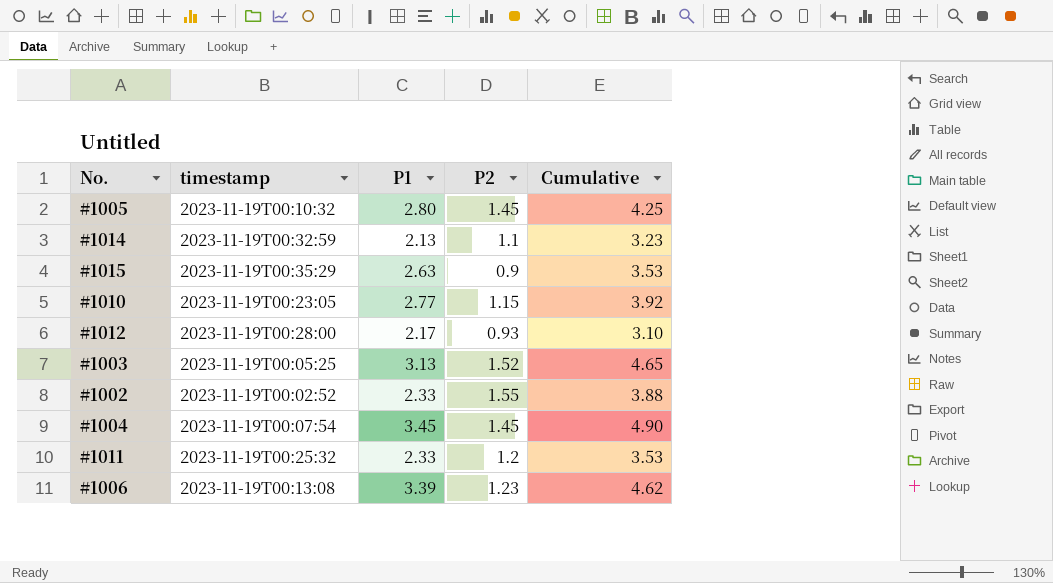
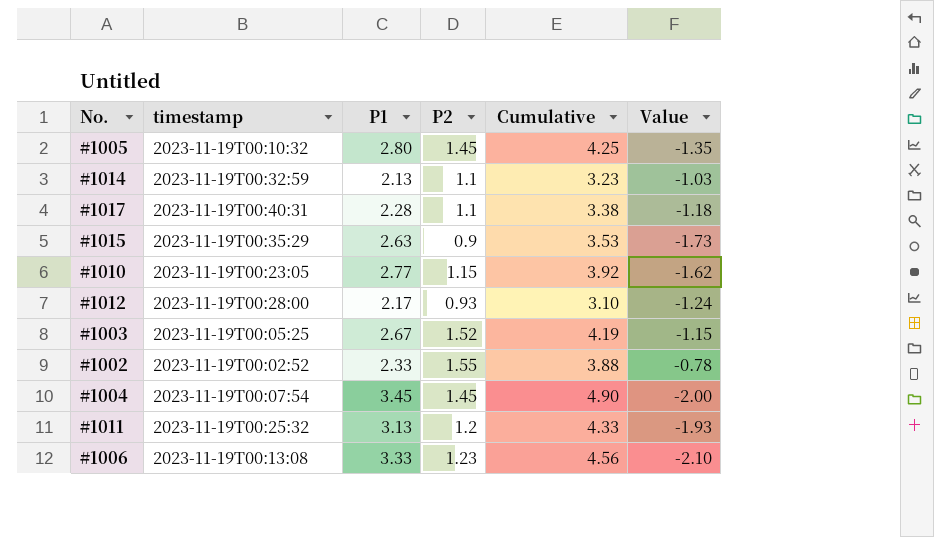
column Value | formula: none -> [P2] - [P1]
row #1017: none -> 2023-11-19T00:40:31 | 2.28 | 1.1 | 3.38 | -1.18
#1003 | P1: 3.13 -> 2.67
#1003 | Cumulative: 4.65 -> 4.19
#1011 | P1: 2.33 -> 3.13
#1011 | Cumulative: 3.53 -> 4.33
#1006 | P1: 3.39 -> 3.33
#1006 | Cumulative: 4.62 -> 4.56

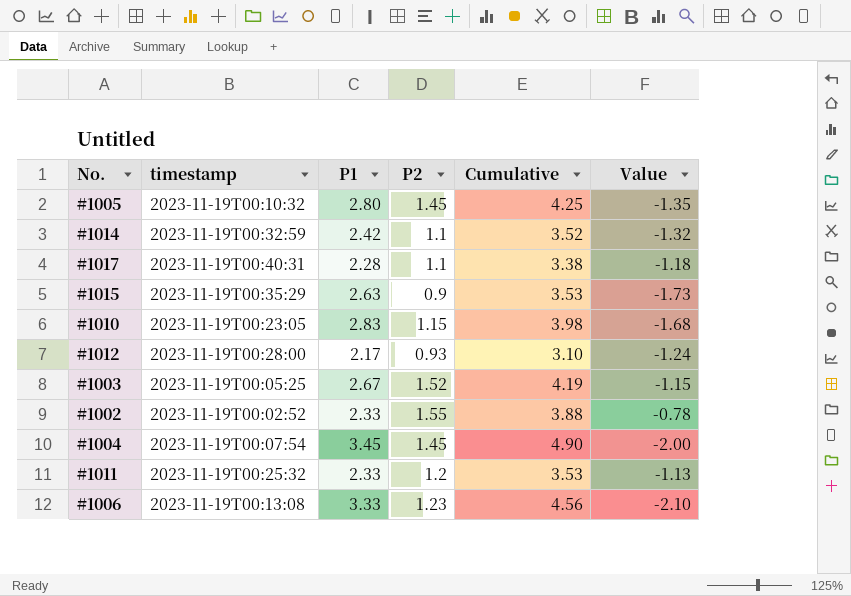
#1014 | P1: 2.13 -> 2.42
#1014 | Cumulative: 3.23 -> 3.52
#1014 | Value: -1.03 -> -1.32
#1010 | P1: 2.77 -> 2.83
#1010 | Cumulative: 3.92 -> 3.98
#1010 | Value: -1.62 -> -1.68
#1011 | P1: 3.13 -> 2.33
#1011 | Cumulative: 4.33 -> 3.53
#1011 | Value: -1.93 -> -1.13

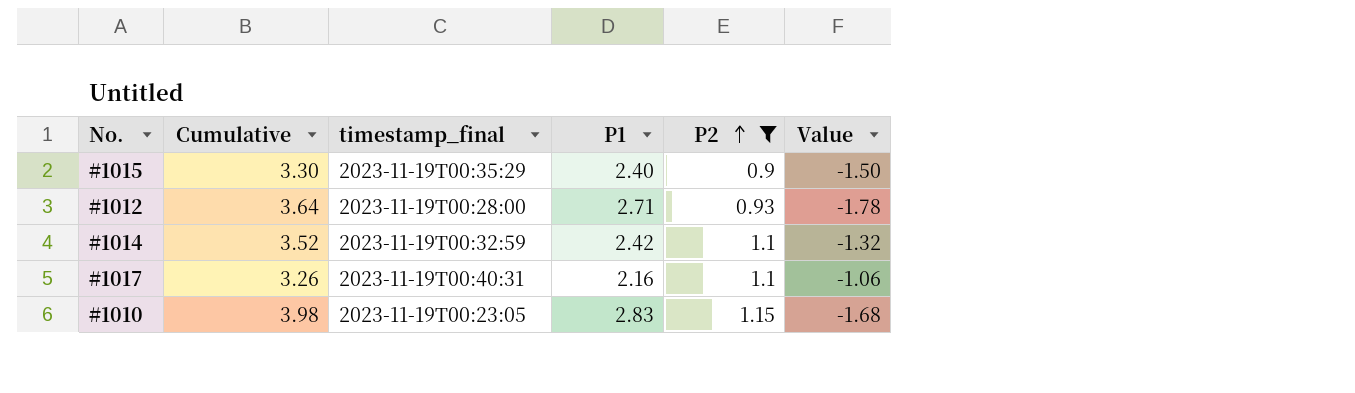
filter: none -> P2 <= 1.15
row order: none -> P2 ascending
column Cumulative | position: 5 -> 2
column name: timestamp -> timestamp_final
#1015 | Cumulative: 3.53 -> 3.30
#1015 | P1: 2.63 -> 2.40
#1015 | Value: -1.73 -> -1.50
#1012 | Cumulative: 3.10 -> 3.64
#1012 | P1: 2.17 -> 2.71
#1012 | Value: -1.24 -> -1.78
#1017 | Cumulative: 3.38 -> 3.26
#1017 | P1: 2.28 -> 2.16
#1017 | Value: -1.18 -> -1.06

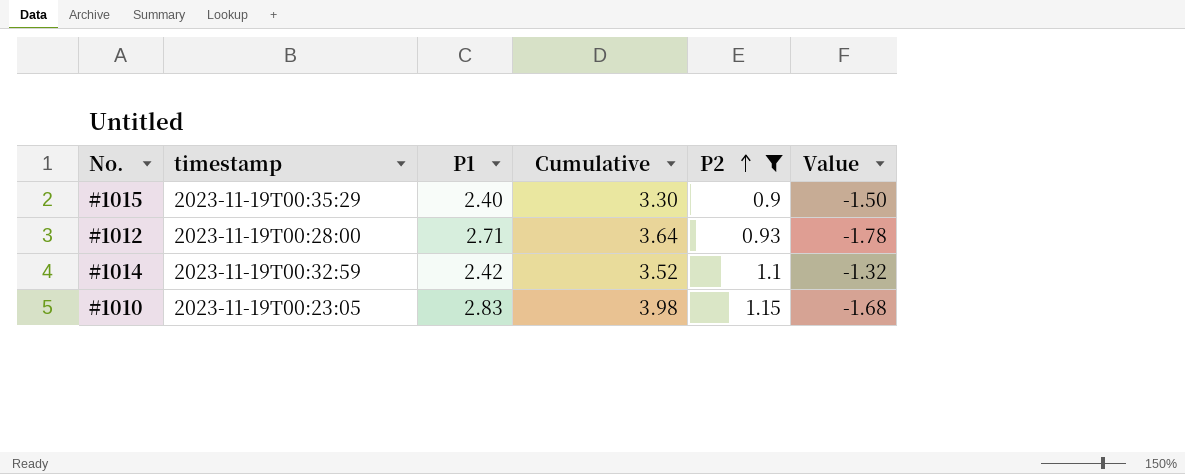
column name: timestamp_final -> timestamp
column Cumulative | position: 2 -> 4
row #1017: 3.26 | 2023-11-19T00:40:31 | 2.16 | 1.1 | -1.06 -> none

